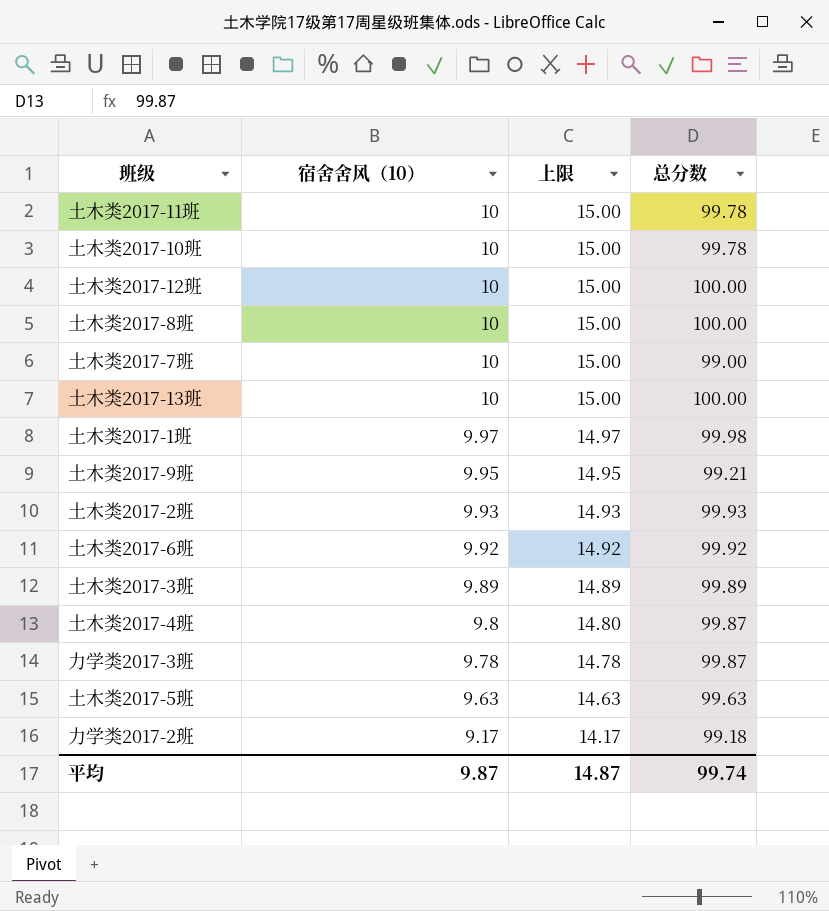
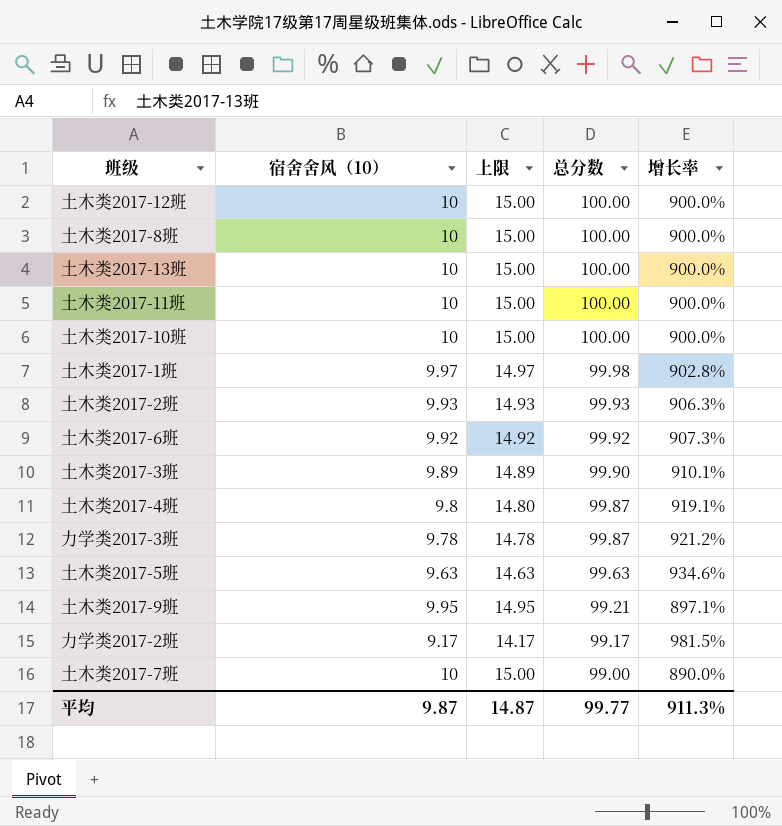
row order: 宿舍舍风（10） descending -> 总分数 descending
column 增长率 | formula: none -> ([总分数] - [宿舍舍风（10）]) / [宿舍舍风（10）]
土木类2017-11班 | 总分数: 99.78 -> 100.00
土木类2017-10班 | 总分数: 99.78 -> 100.00
土木类2017-3班 | 总分数: 99.89 -> 99.90
力学类2017-2班 | 总分数: 99.18 -> 99.17
平均 | 总分数: 99.74 -> 99.77

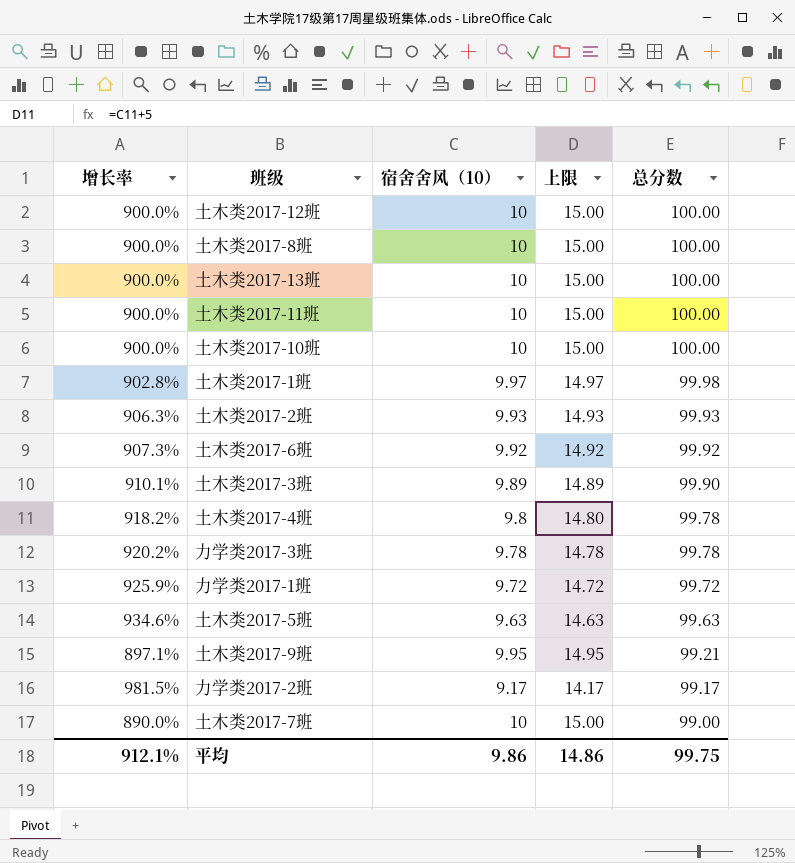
column 增长率 | position: 5 -> 1
土木类2017-4班 | 增长率: 919.1% -> 918.2%
土木类2017-4班 | 总分数: 99.87 -> 99.78
力学类2017-3班 | 增长率: 921.2% -> 920.2%
力学类2017-3班 | 总分数: 99.87 -> 99.78
row 力学类2017-1班: none -> 925.9% | 9.72 | 14.72 | 99.72
平均 | 增长率: 911.3% -> 912.1%
平均 | 宿舍舍风（10）: 9.87 -> 9.86
平均 | 上限: 14.87 -> 14.86
平均 | 总分数: 99.77 -> 99.75

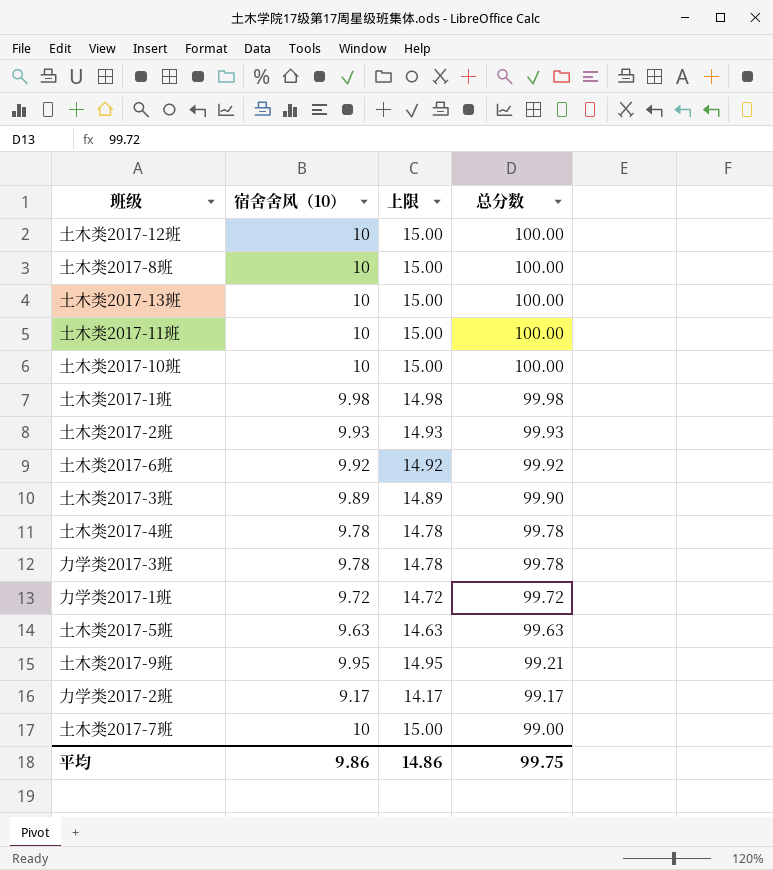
column 增长率 | formula: ([总分数] - [宿舍舍风（10）]) / [宿舍舍风（10）] -> none
土木类2017-1班 | 宿舍舍风（10）: 9.97 -> 9.98
土木类2017-1班 | 上限: 14.97 -> 14.98
土木类2017-4班 | 宿舍舍风（10）: 9.8 -> 9.78
土木类2017-4班 | 上限: 14.80 -> 14.78

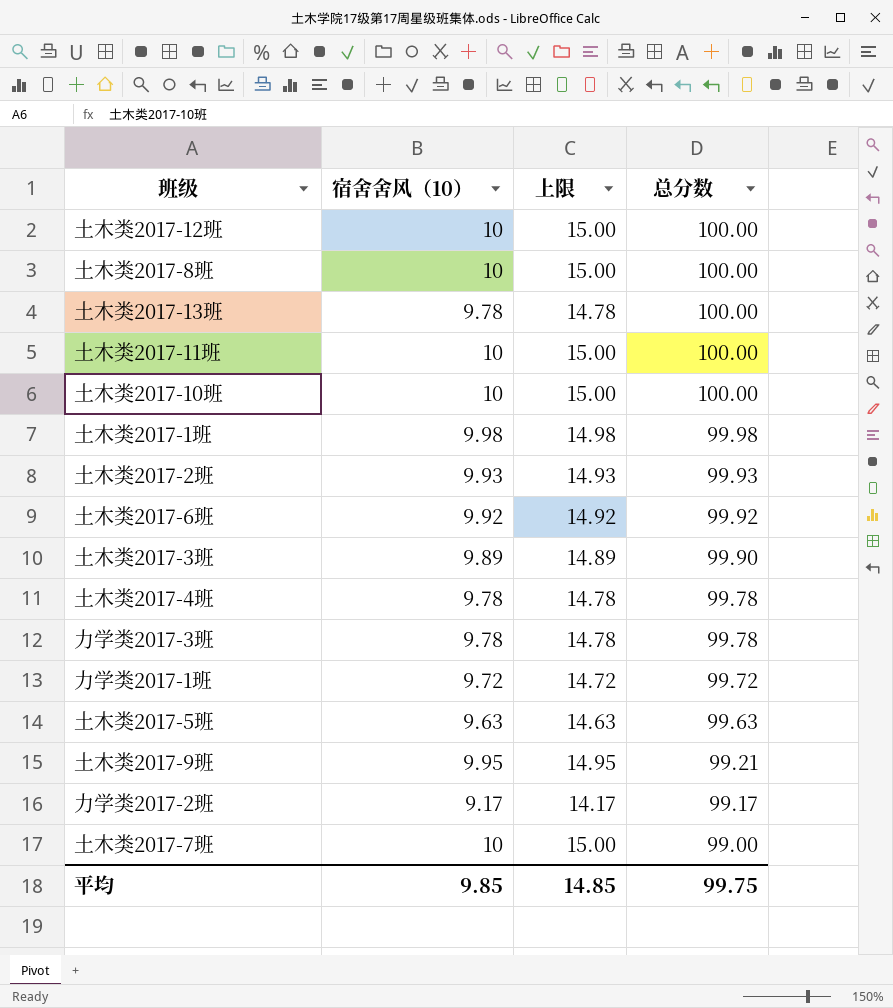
土木类2017-13班 | 宿舍舍风（10）: 10 -> 9.78
土木类2017-13班 | 上限: 15.00 -> 14.78
平均 | 宿舍舍风（10）: 9.86 -> 9.85
平均 | 上限: 14.86 -> 14.85

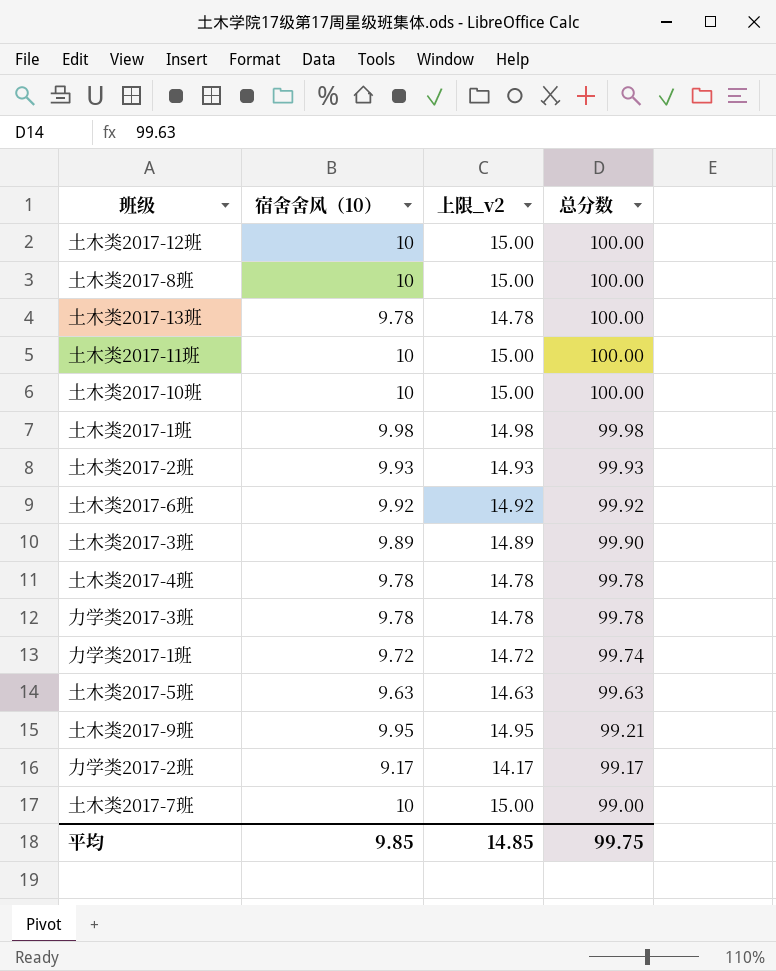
column name: 上限 -> 上限_v2
力学类2017-1班 | 总分数: 99.72 -> 99.74

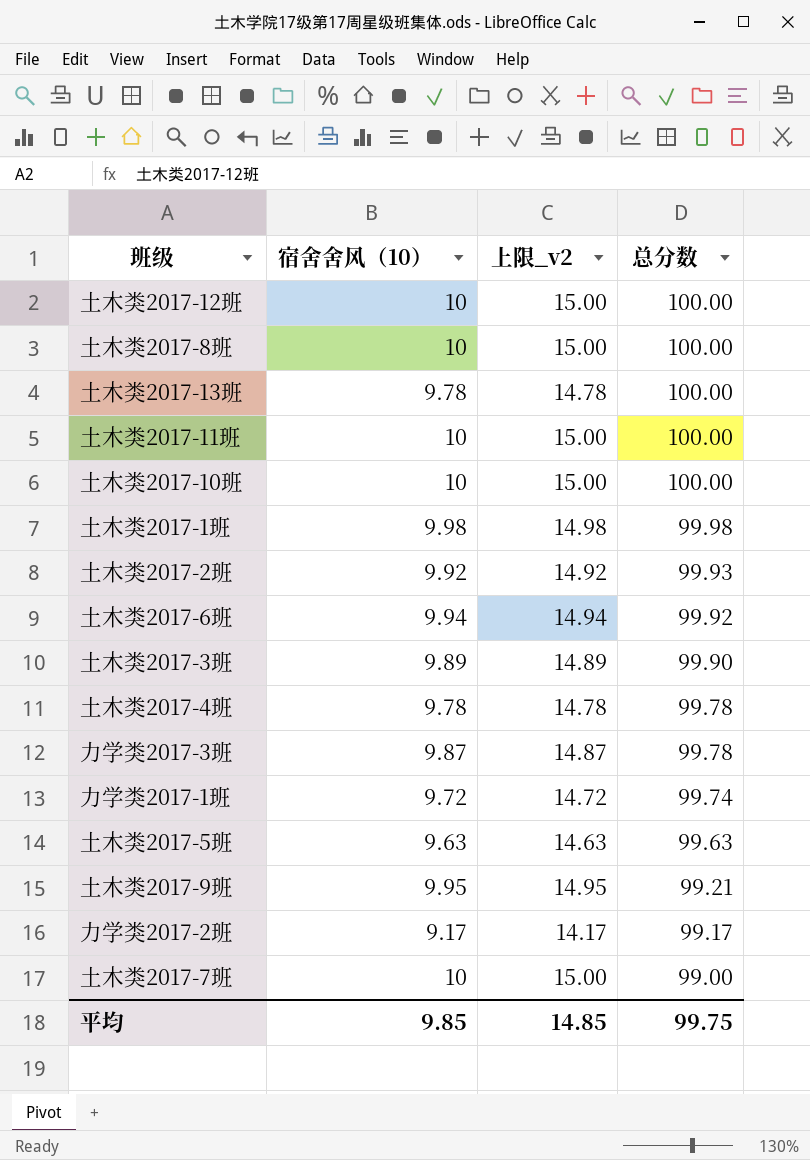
土木类2017-2班 | 宿舍舍风（10）: 9.93 -> 9.92
土木类2017-2班 | 上限_v2: 14.93 -> 14.92
土木类2017-6班 | 宿舍舍风（10）: 9.92 -> 9.94
土木类2017-6班 | 上限_v2: 14.92 -> 14.94
力学类2017-3班 | 宿舍舍风（10）: 9.78 -> 9.87
力学类2017-3班 | 上限_v2: 14.78 -> 14.87

